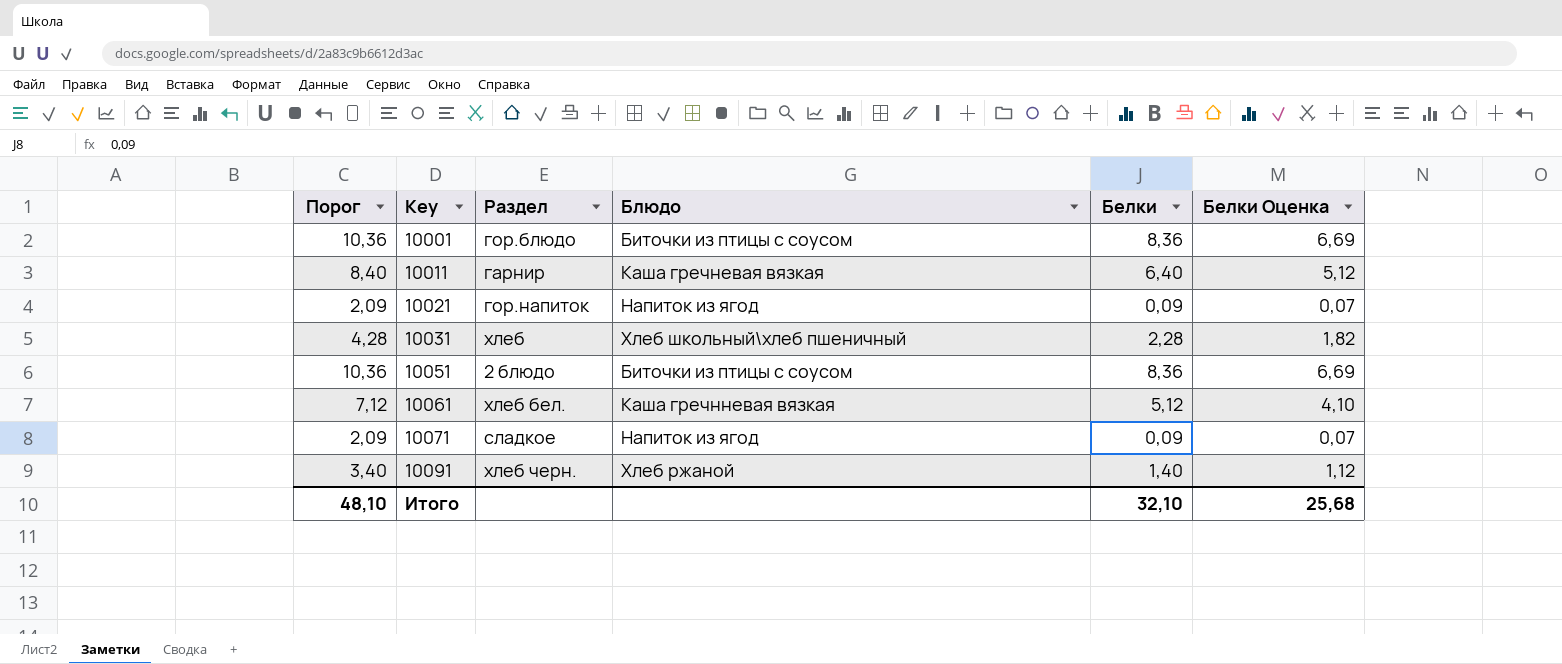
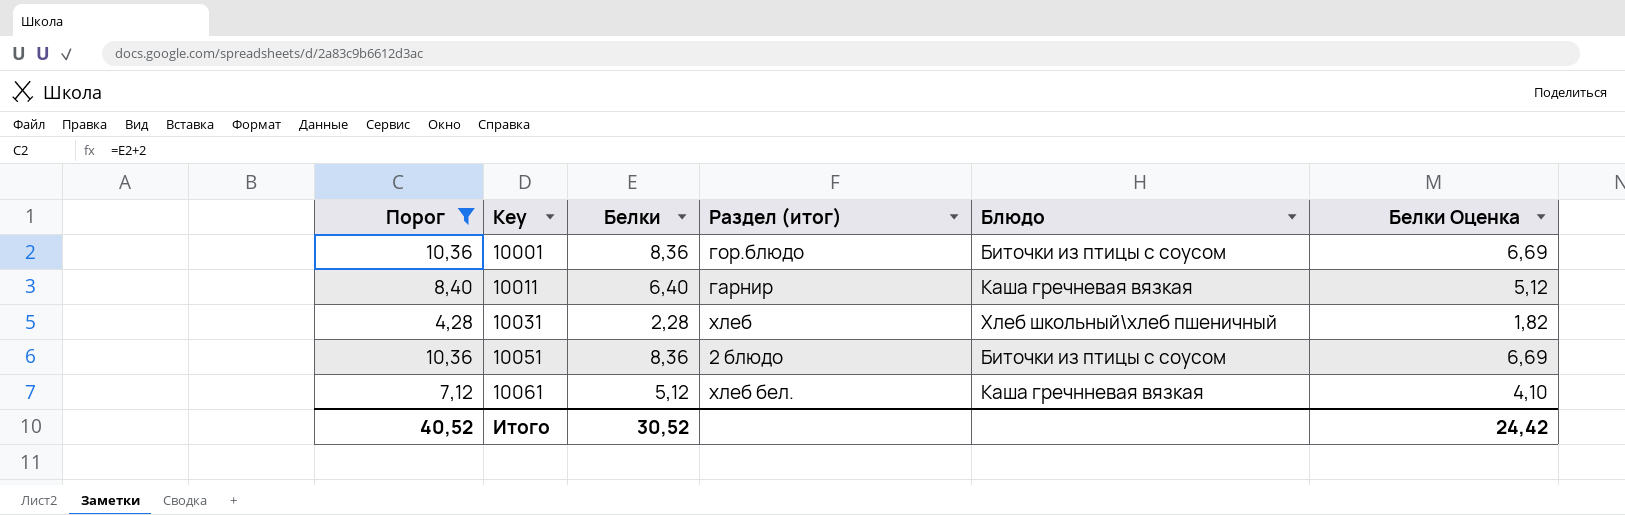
filter: none -> Порог >= 4,28
column Белки | position: 5 -> 3
column name: Раздел -> Раздел (итог)
Итого | Порог: 48,10 -> 40,52
Итого | Белки: 32,10 -> 30,52
Итого | Белки Оценка: 25,68 -> 24,42

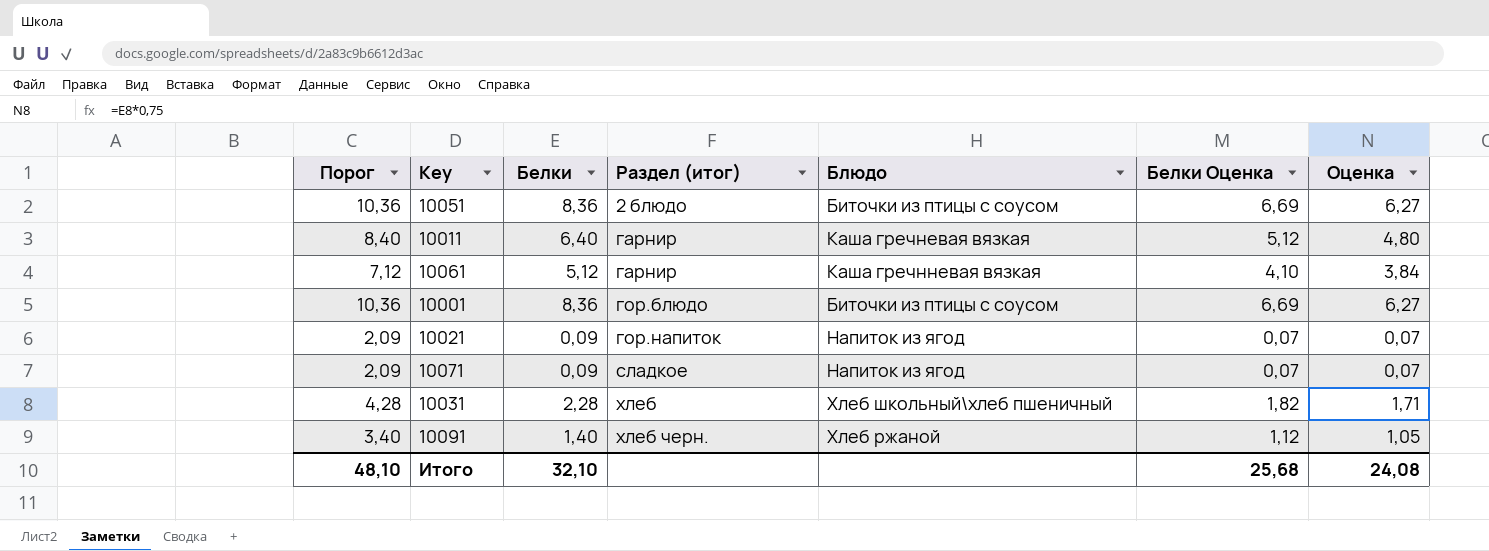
filter: Порог >= 4,28 -> none
row order: Key ascending -> Раздел (итог) ascending
column Оценка | formula: none -> [Белки] * 0,75
10061 | Раздел (итог): хлеб бел. -> гарнир
Итого | Порог: 40,52 -> 48,10
Итого | Белки: 30,52 -> 32,10
Итого | Белки Оценка: 24,42 -> 25,68

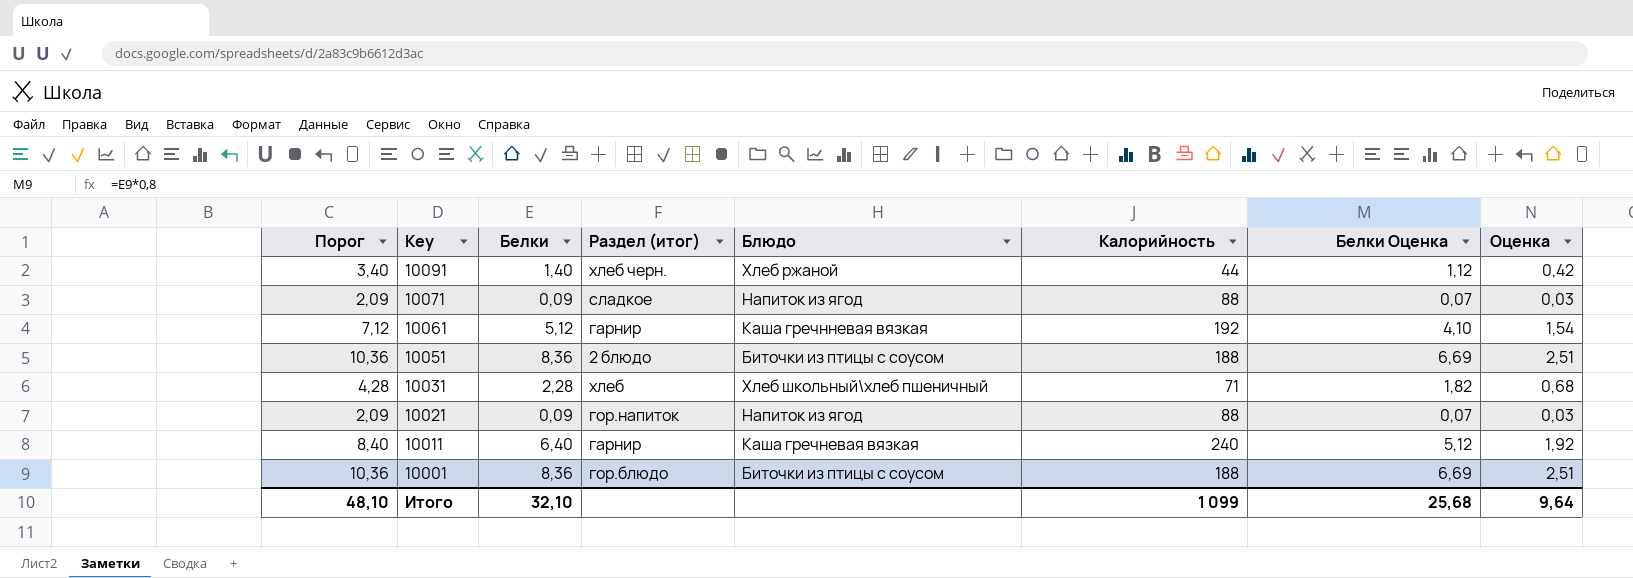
row order: Раздел (итог) ascending -> Key descending
column Калорийность | position: none -> 6
column Оценка | formula: [Белки] * 0,75 -> [Белки] * 0,3
Итого | Оценка: 24,08 -> 9,64

